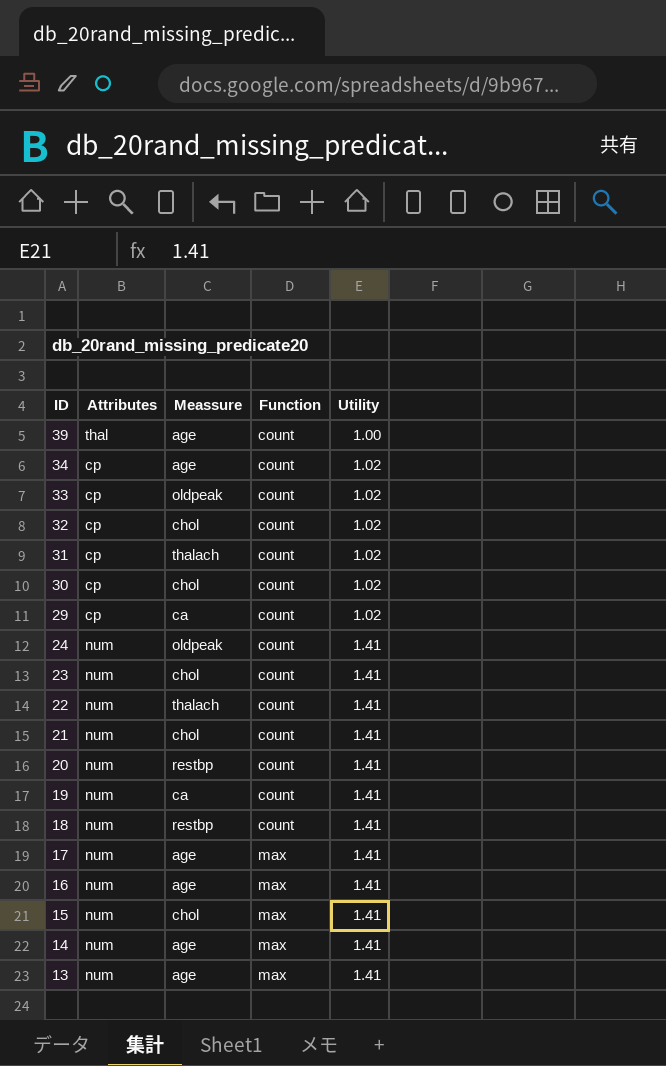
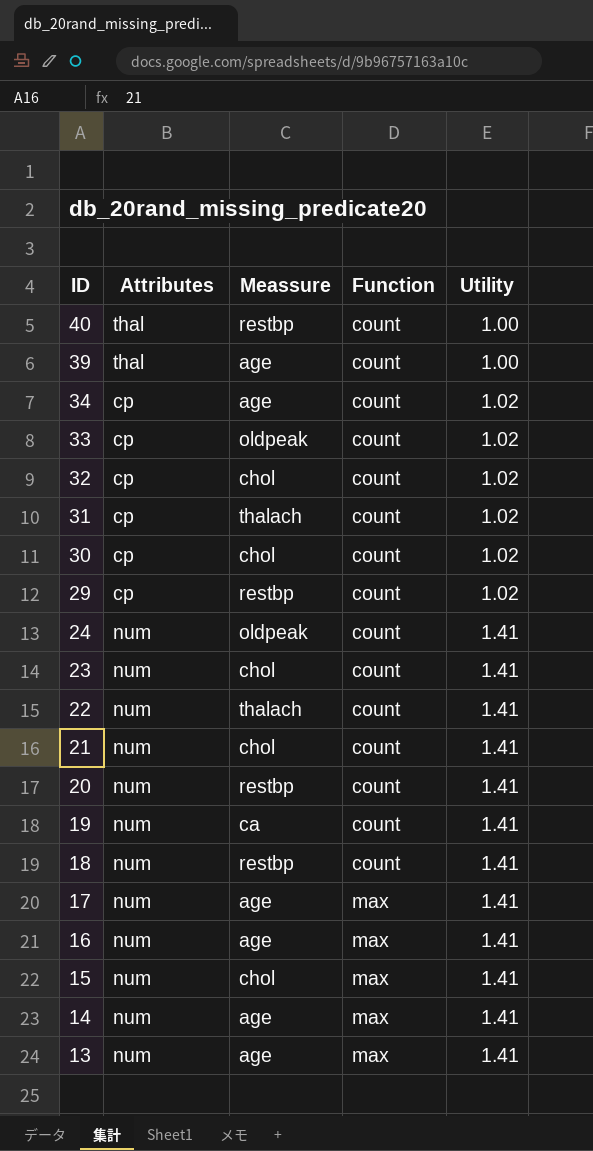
row 40: none -> thal | restbp | count | 1.00
29 | Meassure: ca -> restbp

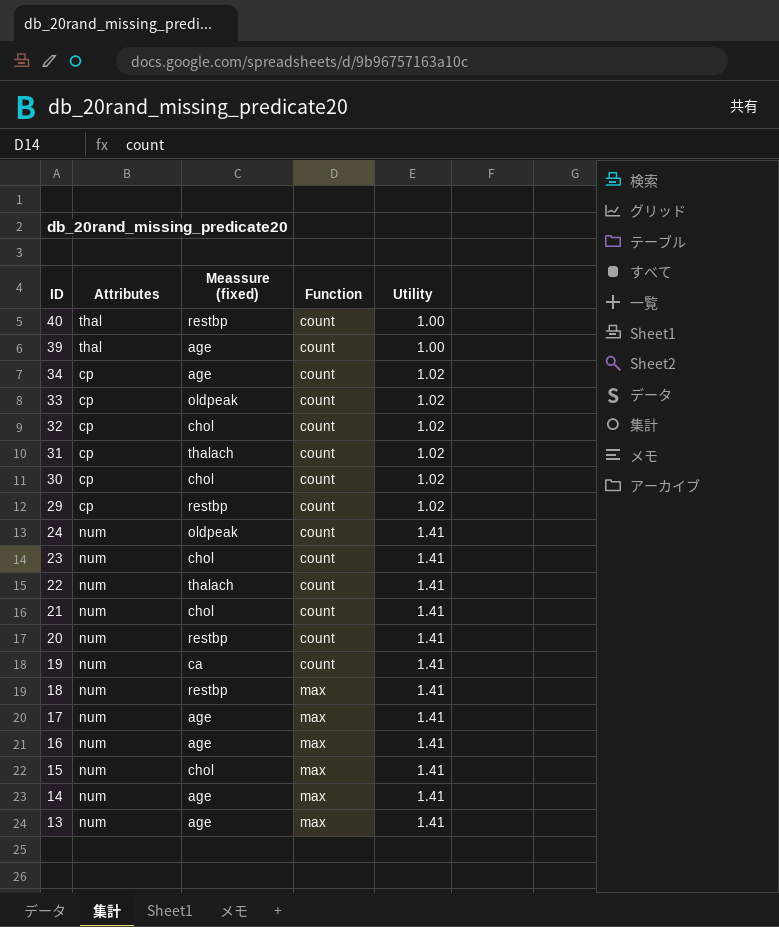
column name: Meassure -> Meassure (fixed)
18 | Function: count -> max

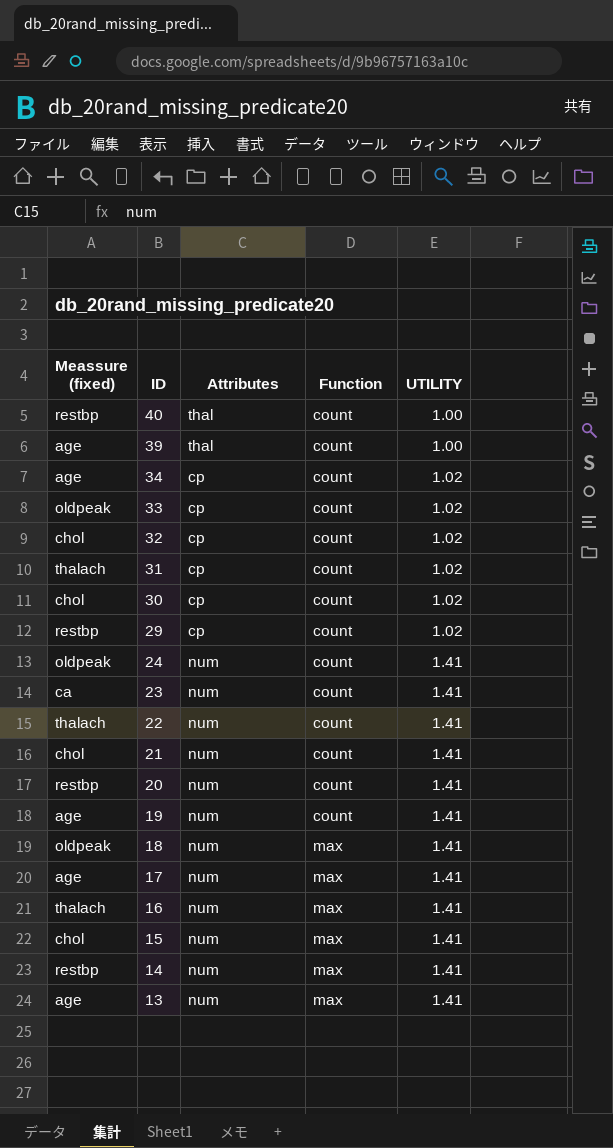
column Meassure (fixed) | position: 3 -> 1
column name: Utility -> UTILITY
23 | Meassure (fixed): chol -> ca
19 | Meassure (fixed): ca -> age
18 | Meassure (fixed): restbp -> oldpeak
16 | Meassure (fixed): age -> thalach
14 | Meassure (fixed): age -> restbp

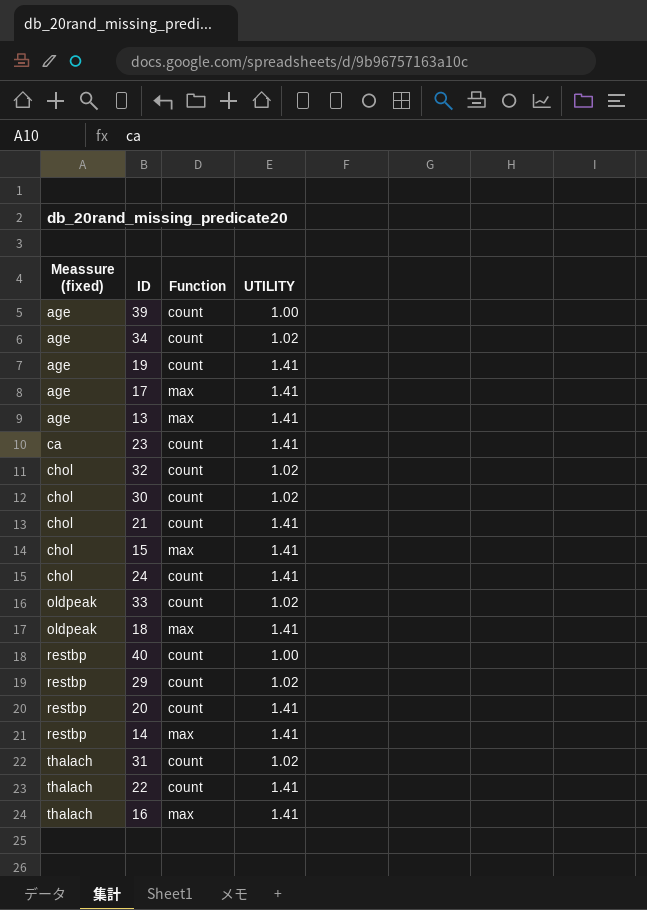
row order: ID descending -> Meassure (fixed) ascending
column Attributes | position: 3 -> none
24 | Meassure (fixed): oldpeak -> chol

